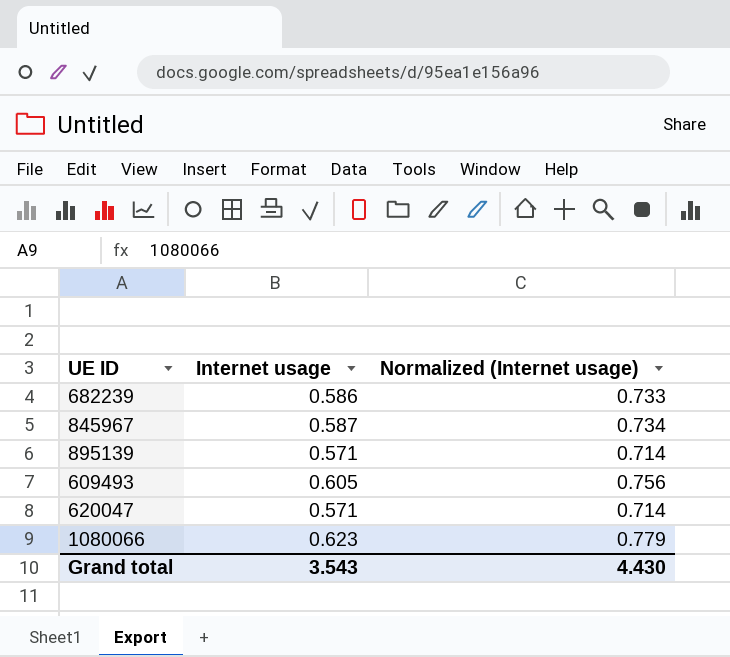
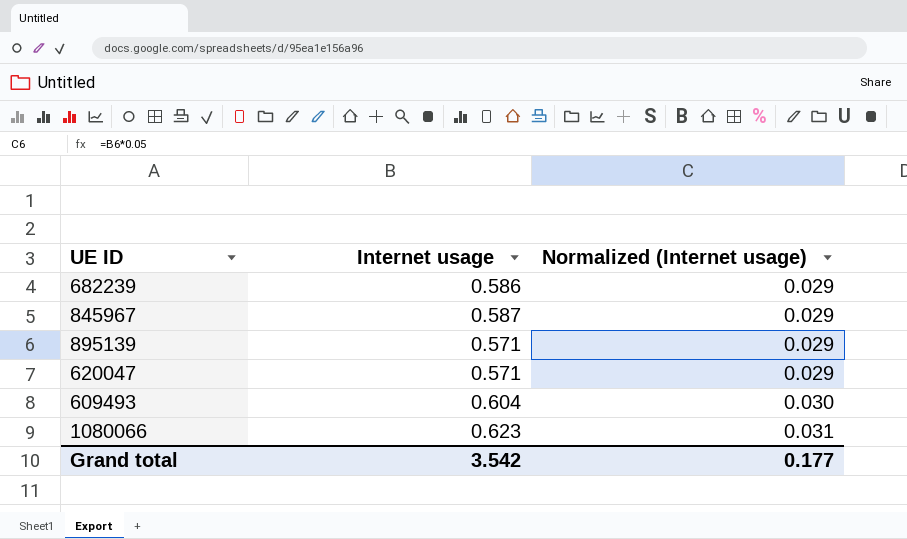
row order: none -> Normalized (Internet usage) ascending
column Normalized (Internet usage) | formula: [Internet usage] * 1.25 -> [Internet usage] * 0.05
609493 | Internet usage: 0.605 -> 0.604
Grand total | Internet usage: 3.543 -> 3.542
Grand total | Normalized (Internet usage): 4.430 -> 0.177

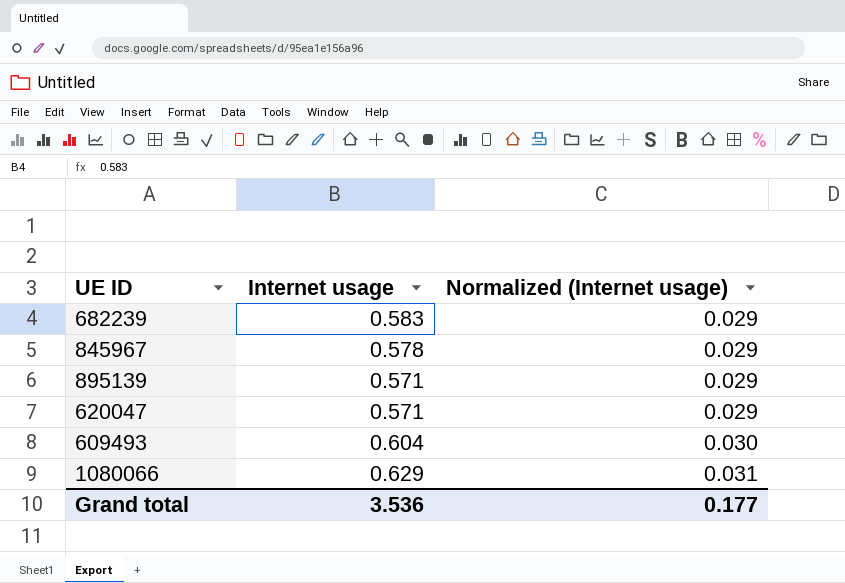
682239 | Internet usage: 0.586 -> 0.583
845967 | Internet usage: 0.587 -> 0.578
1080066 | Internet usage: 0.623 -> 0.629
Grand total | Internet usage: 3.542 -> 3.536

